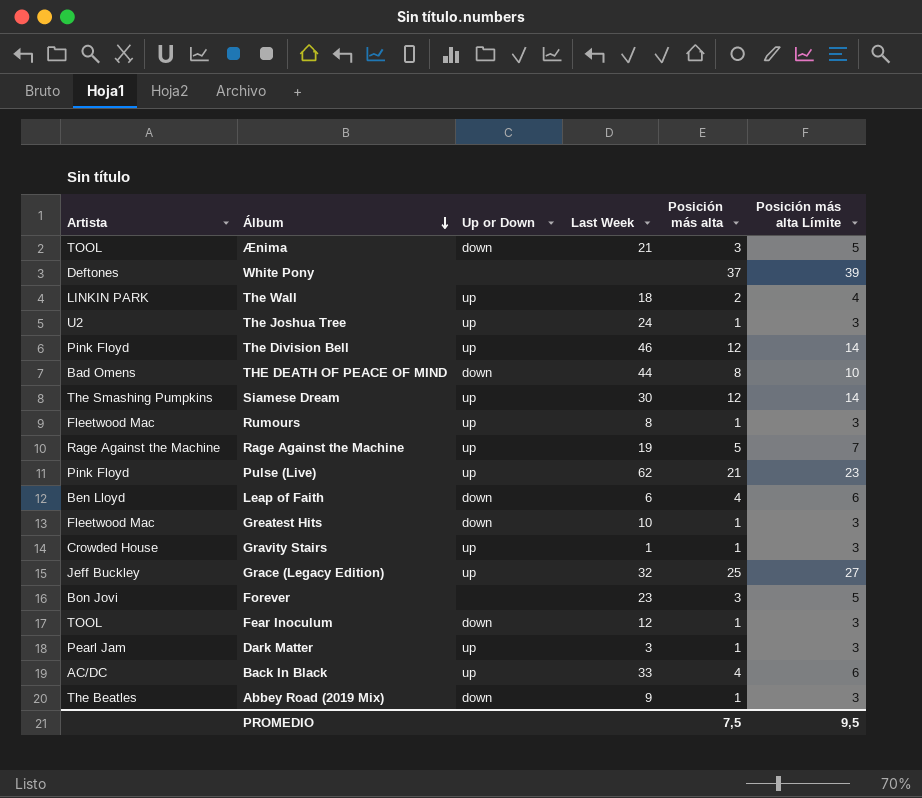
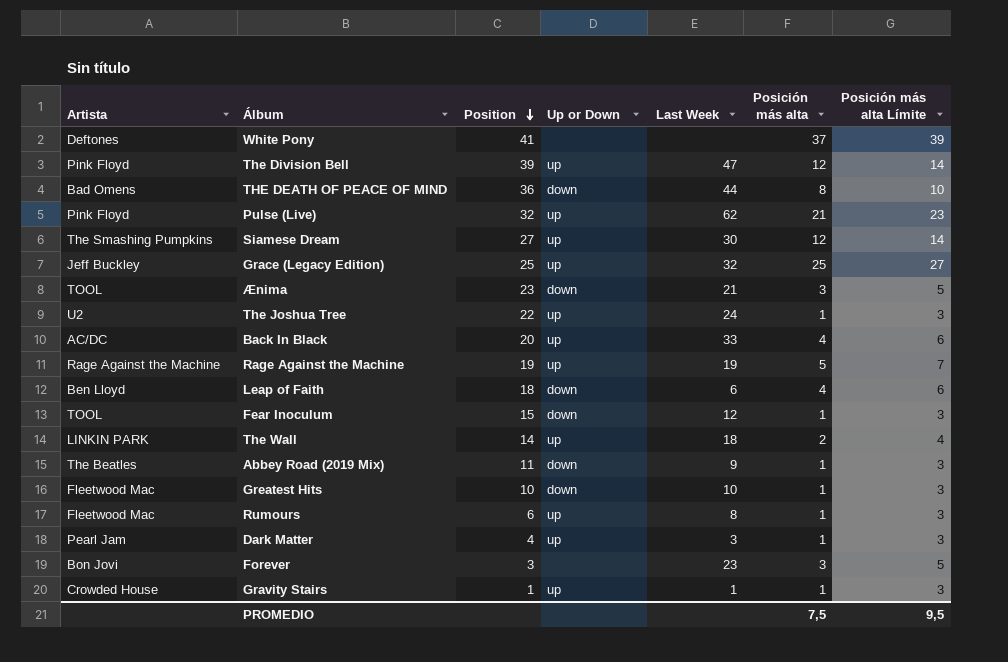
row order: Álbum descending -> Position descending
column Position | position: none -> 3
The Division Bell | Last Week: 46 -> 47

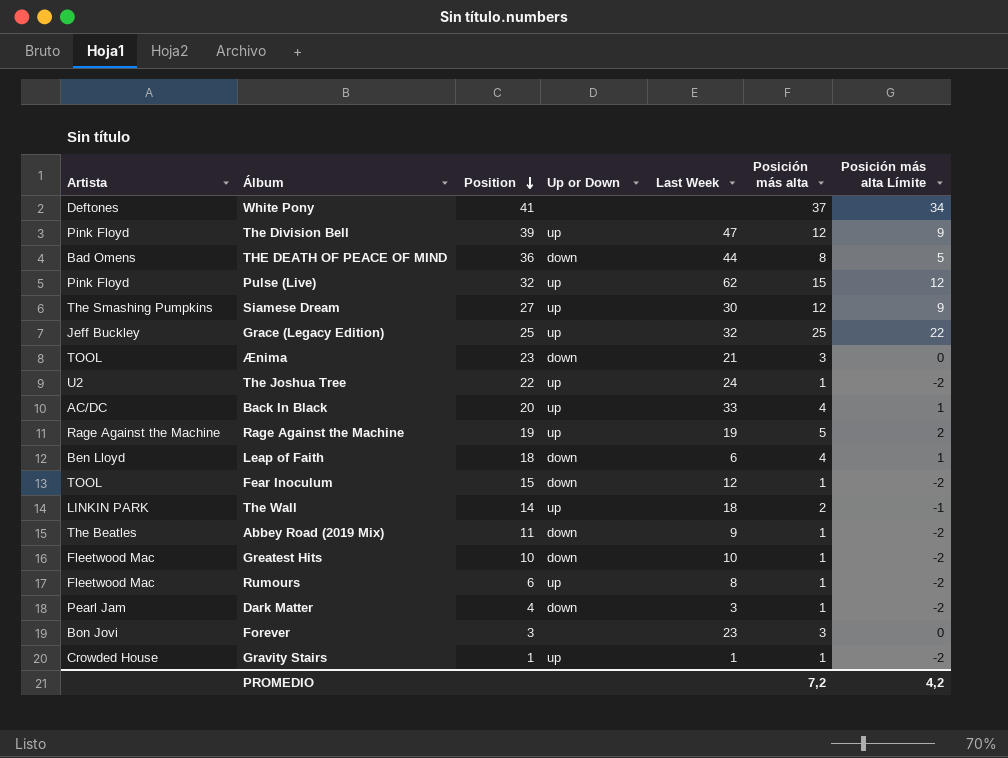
column Posición más alta Límite | formula: [Posición más alta] + 2 -> [Posición más alta] - 3
Pulse (Live) | Posición más alta: 21 -> 15
Dark Matter | Up or Down: up -> down
PROMEDIO | Posición más alta: 7,5 -> 7,2
PROMEDIO | Posición más alta Límite: 9,5 -> 4,2

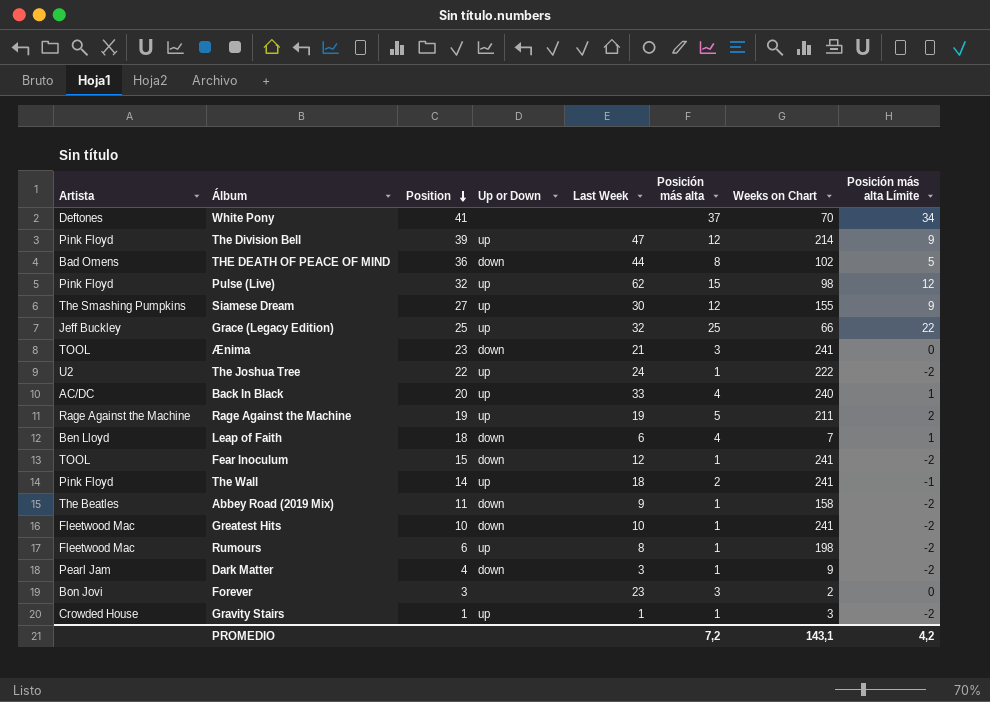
column Weeks on Chart | position: none -> 7
The Wall | Artista: LINKIN PARK -> Pink Floyd

